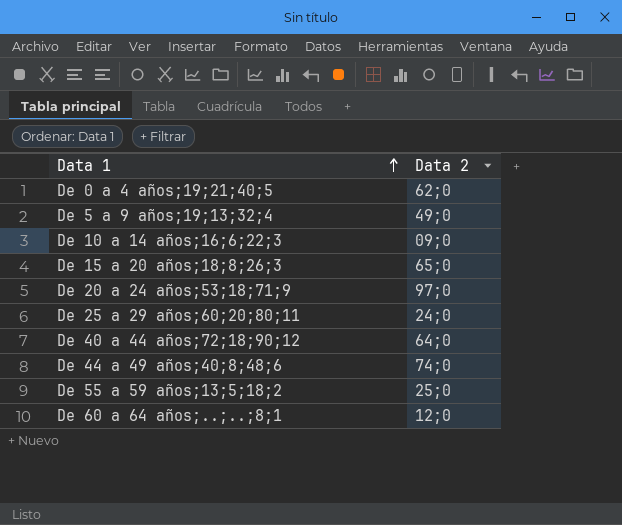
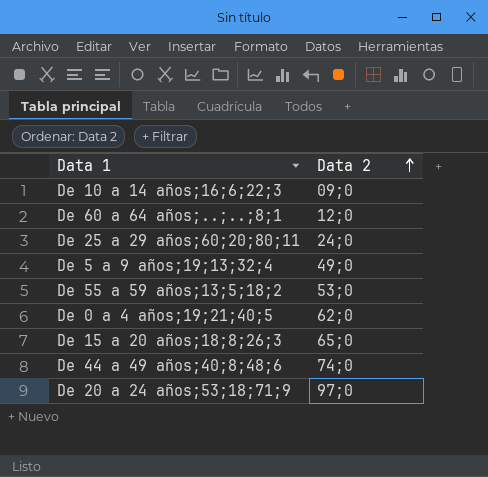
row order: Data 1 ascending -> Data 2 ascending
row De 40 a 44 años;72;18;90;12: 64;0 -> none
De 55 a 59 años;13;5;18;2 | Data 2: 25;0 -> 53;0

